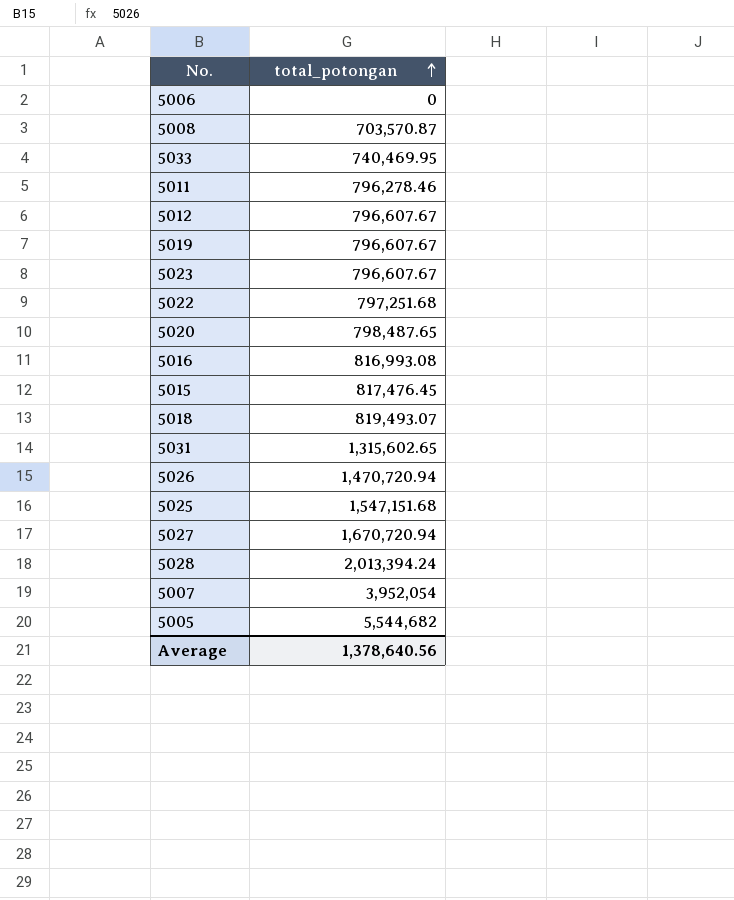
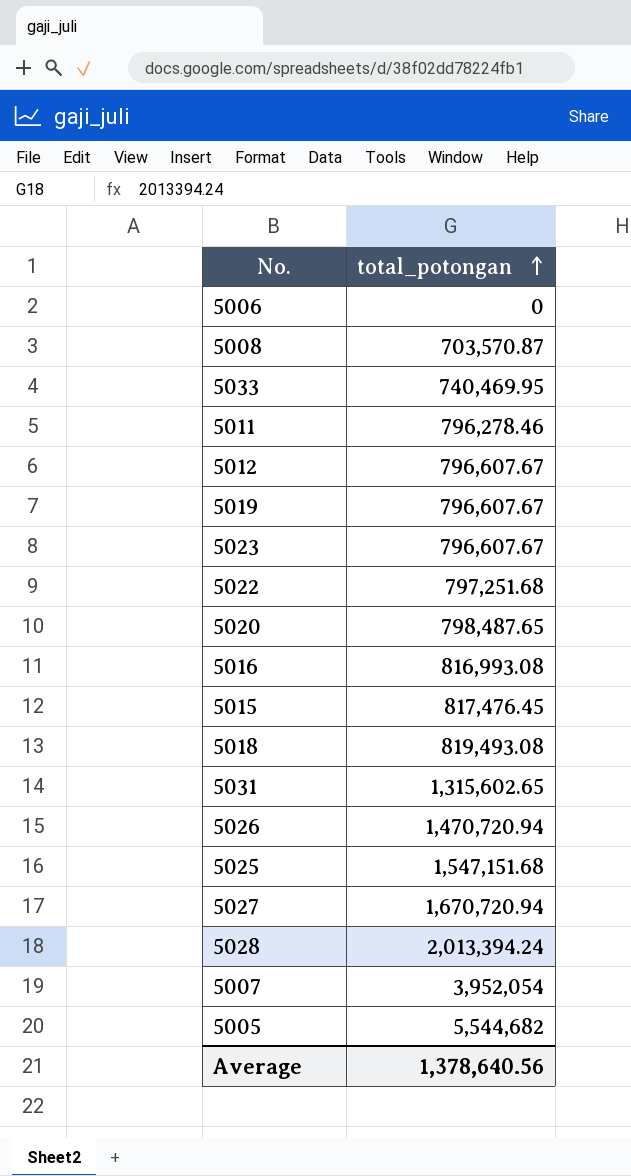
5018 | total_potongan: 819,493.07 -> 819,493.08

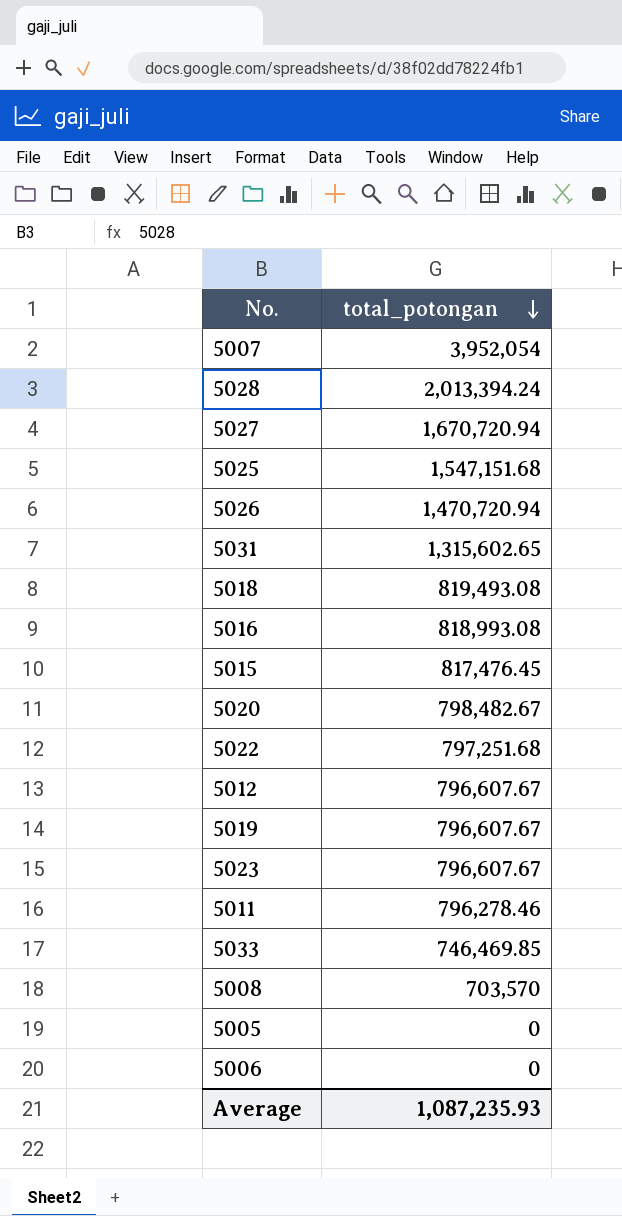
row order: total_potongan ascending -> total_potongan descending
5016 | total_potongan: 816,993.08 -> 818,993.08
5020 | total_potongan: 798,487.65 -> 798,482.67
5033 | total_potongan: 740,469.95 -> 746,469.85
5008 | total_potongan: 703,570.87 -> 703,570
5005 | total_potongan: 5,544,682 -> 0
Average | total_potongan: 1,378,640.56 -> 1,087,235.93

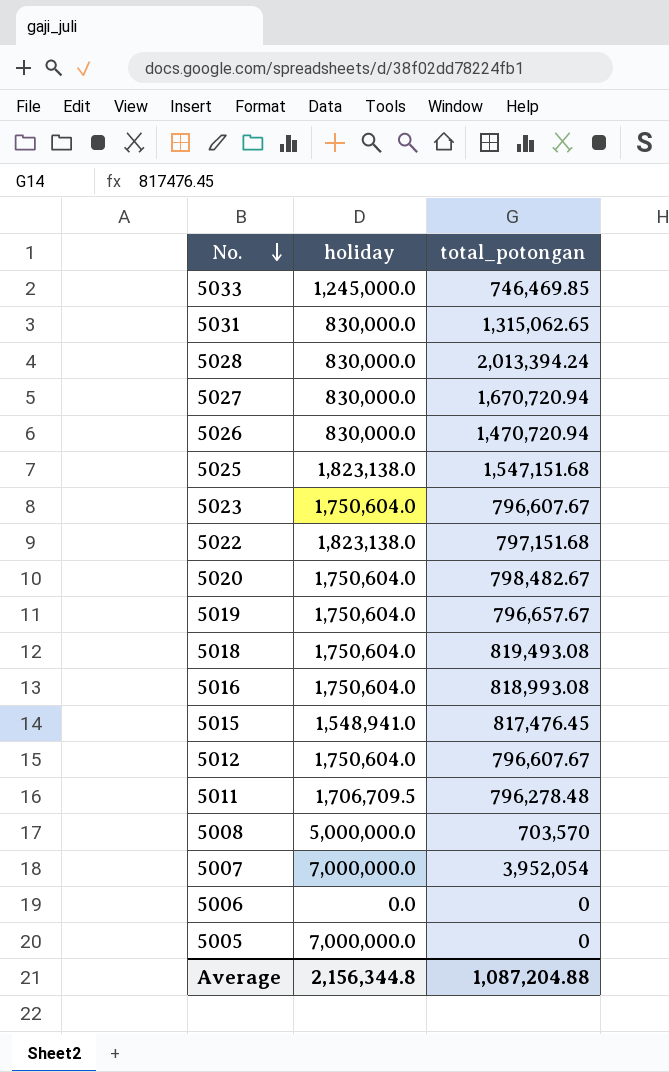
row order: total_potongan descending -> No. descending
column holiday | position: none -> 2
5031 | total_potongan: 1,315,602.65 -> 1,315,062.65
5022 | total_potongan: 797,251.68 -> 797,151.68
5019 | total_potongan: 796,607.67 -> 796,657.67
5011 | total_potongan: 796,278.46 -> 796,278.48
Average | total_potongan: 1,087,235.93 -> 1,087,204.88

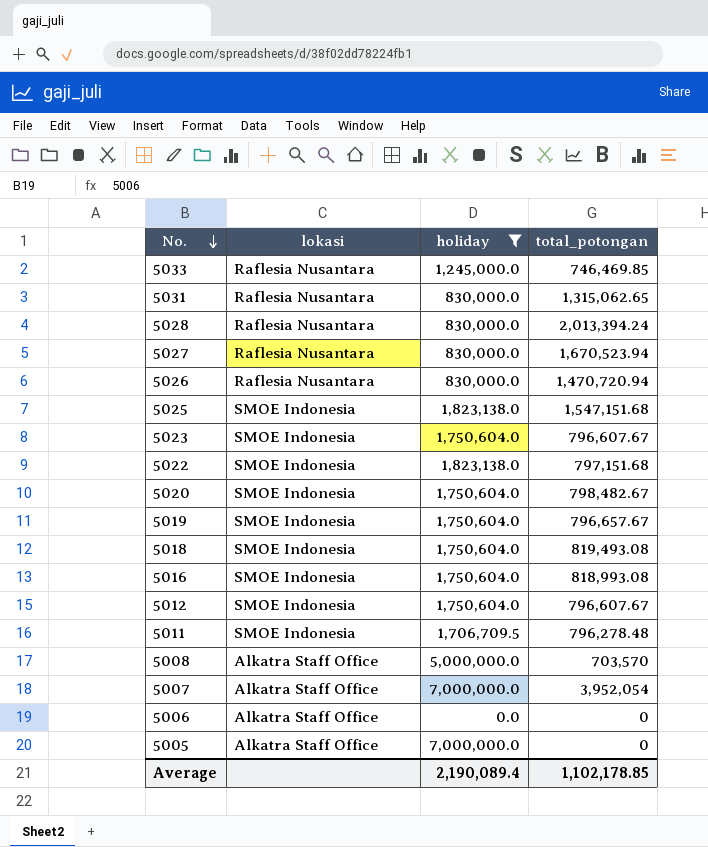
filter: none -> holiday != 1,548,941.0
column lokasi | position: none -> 2
5027 | total_potongan: 1,670,720.94 -> 1,670,523.94
Average | holiday: 2,156,344.8 -> 2,190,089.4
Average | total_potongan: 1,087,204.88 -> 1,102,178.85

